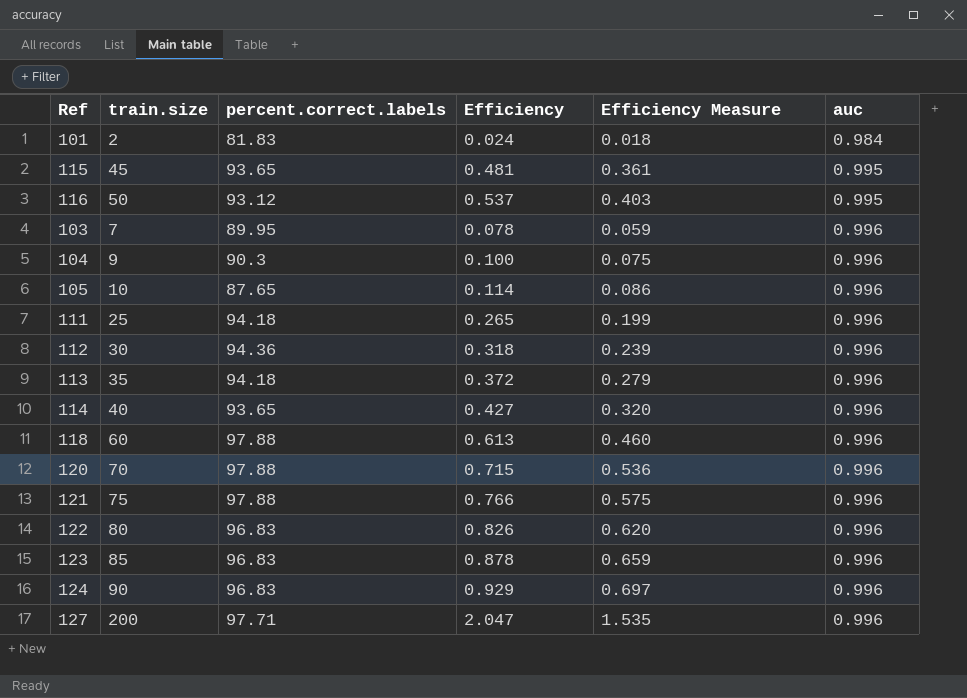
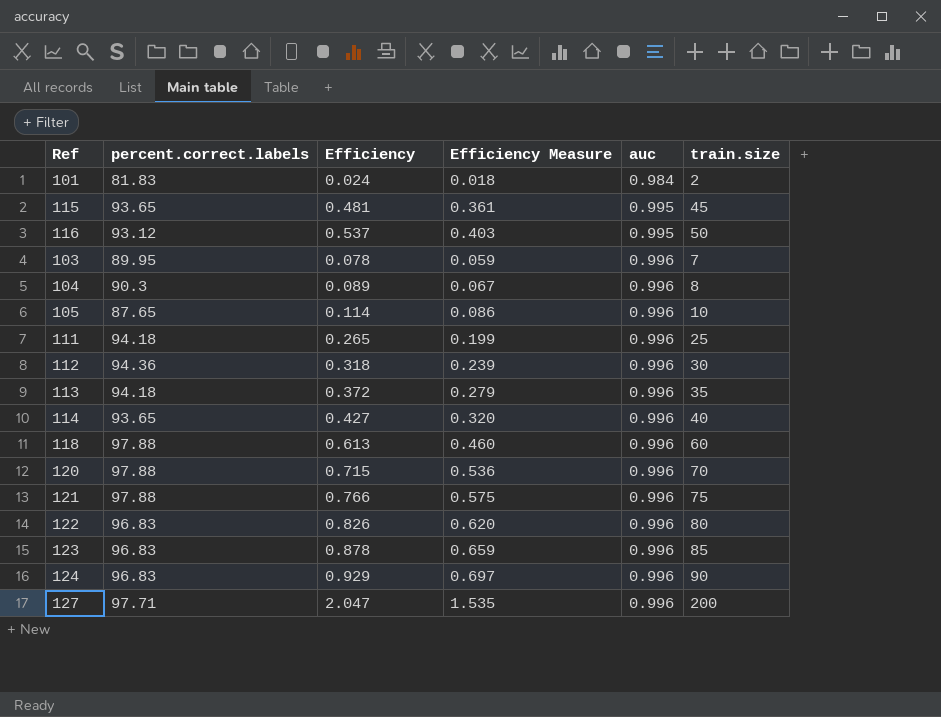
column train.size | position: 2 -> 6
104 | Efficiency: 0.100 -> 0.089
104 | Efficiency Measure: 0.075 -> 0.067
104 | train.size: 9 -> 8

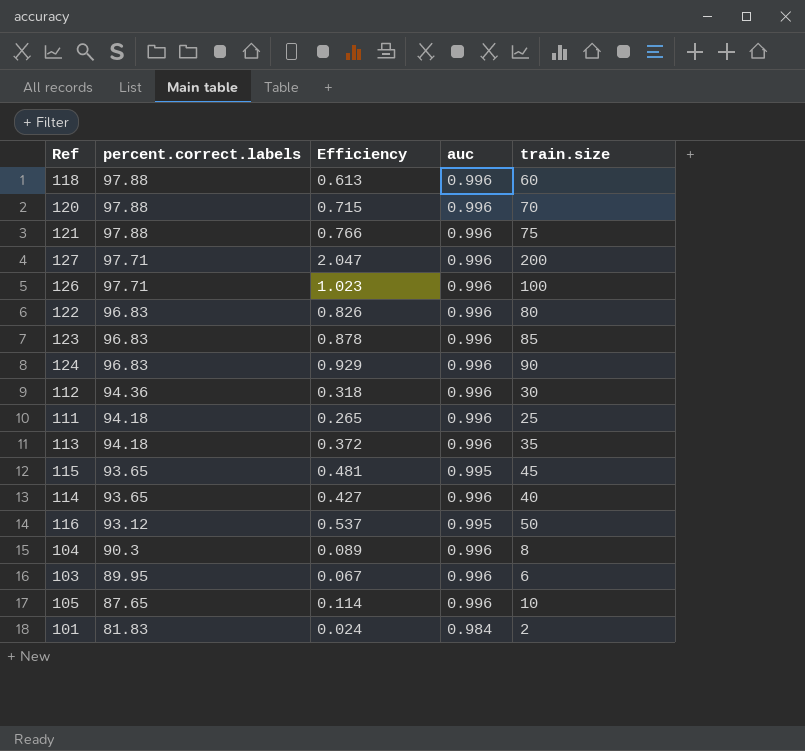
row order: auc ascending -> percent.correct.labels descending
column Efficiency Measure | formula: [Efficiency] * 0.75 -> none
row 126: none -> 97.71 | 1.023 | 0.996 | 100
103 | Efficiency: 0.078 -> 0.067
103 | train.size: 7 -> 6

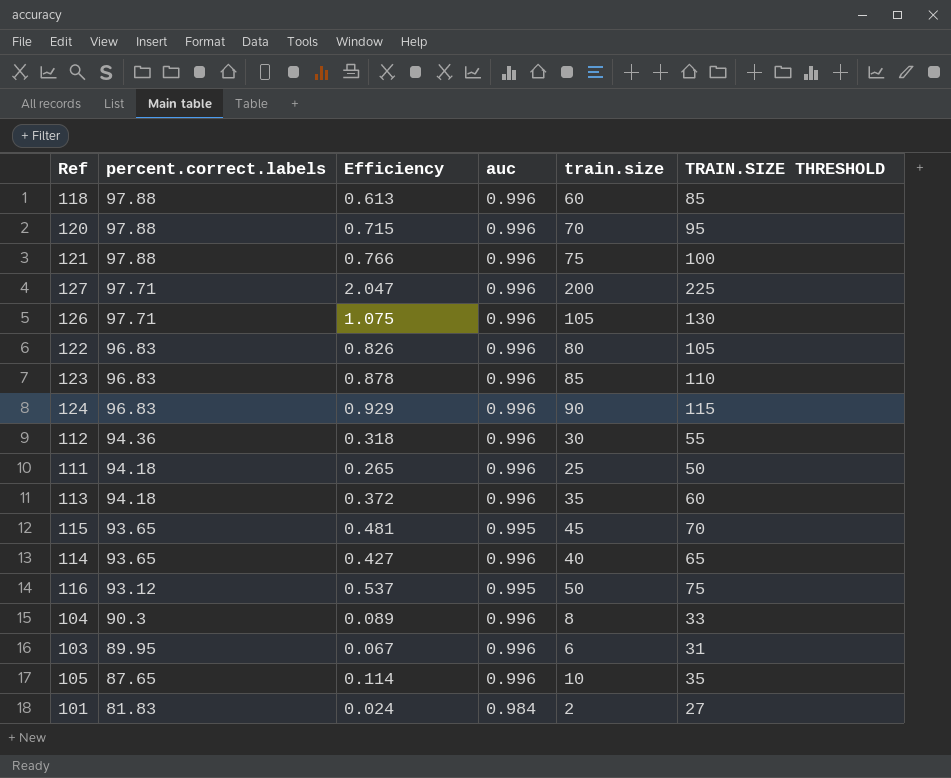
column TRAIN.SIZE THRESHOLD | formula: none -> [train.size] + 25
126 | Efficiency: 1.023 -> 1.075
126 | train.size: 100 -> 105

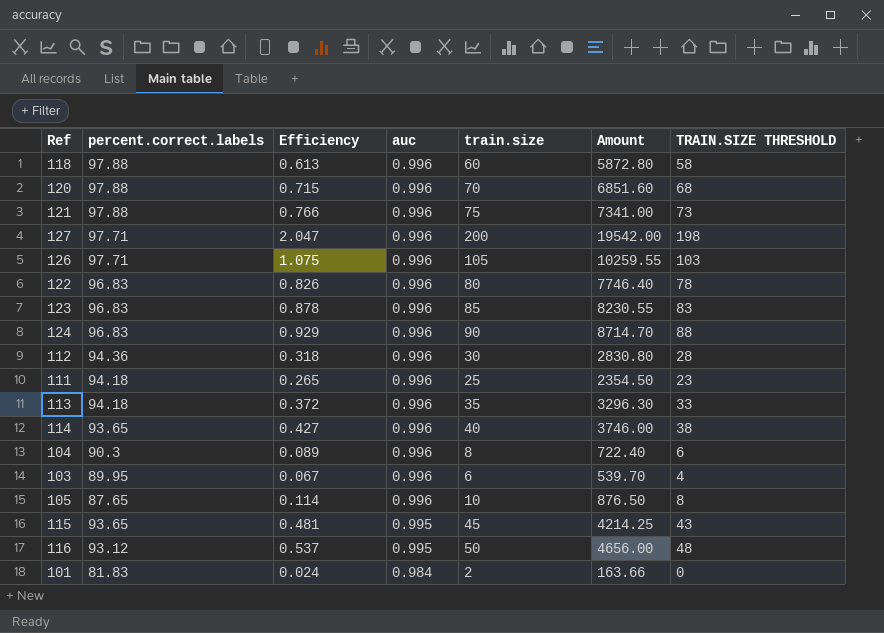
row order: percent.correct.labels descending -> auc descending
column Amount | formula: none -> [percent.correct.labels] * [train.size]
column TRAIN.SIZE THRESHOLD | formula: [train.size] + 25 -> [train.size] - 2

